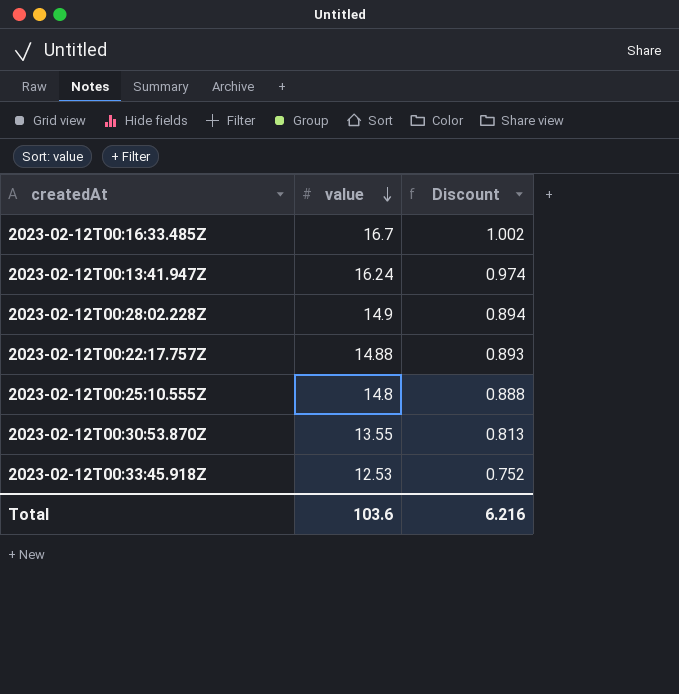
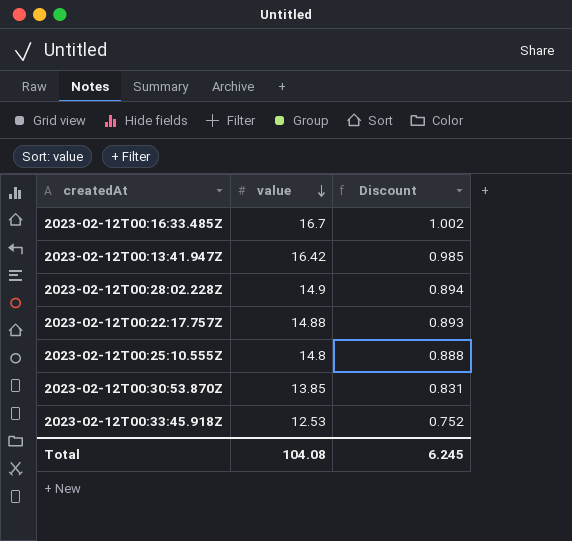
2023-02-12T00:13:41.947Z | value: 16.24 -> 16.42
2023-02-12T00:13:41.947Z | Discount: 0.974 -> 0.985
2023-02-12T00:30:53.870Z | value: 13.55 -> 13.85
2023-02-12T00:30:53.870Z | Discount: 0.813 -> 0.831
Total | value: 103.6 -> 104.08
Total | Discount: 6.216 -> 6.245

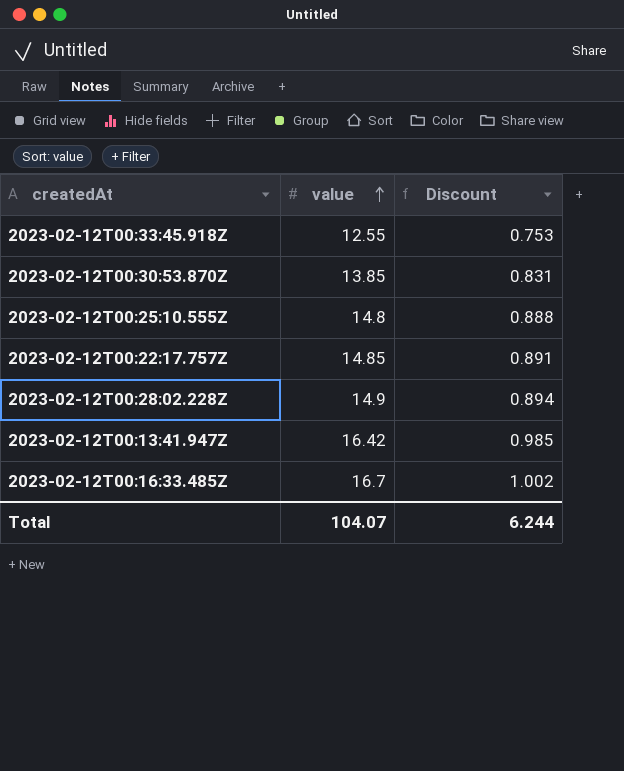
row order: value descending -> value ascending
2023-02-12T00:33:45.918Z | value: 12.53 -> 12.55
2023-02-12T00:33:45.918Z | Discount: 0.752 -> 0.753
2023-02-12T00:22:17.757Z | value: 14.88 -> 14.85
2023-02-12T00:22:17.757Z | Discount: 0.893 -> 0.891
Total | value: 104.08 -> 104.07
Total | Discount: 6.245 -> 6.244

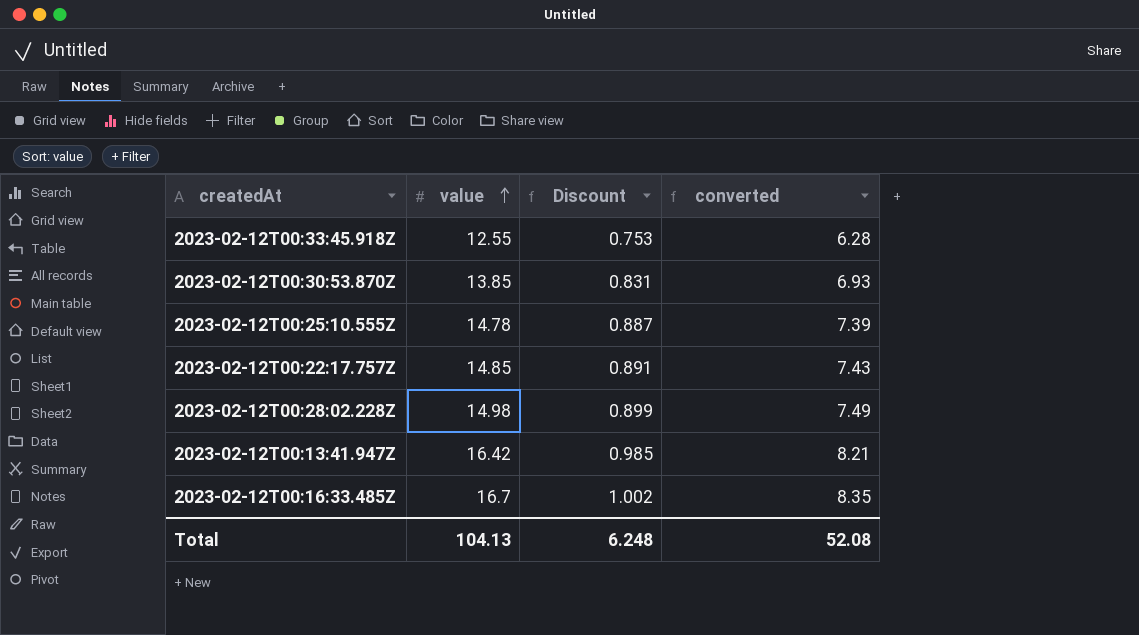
column converted | formula: none -> [value] * 0.5
2023-02-12T00:25:10.555Z | value: 14.8 -> 14.78
2023-02-12T00:25:10.555Z | Discount: 0.888 -> 0.887
2023-02-12T00:28:02.228Z | value: 14.9 -> 14.98
2023-02-12T00:28:02.228Z | Discount: 0.894 -> 0.899
Total | value: 104.07 -> 104.13
Total | Discount: 6.244 -> 6.248

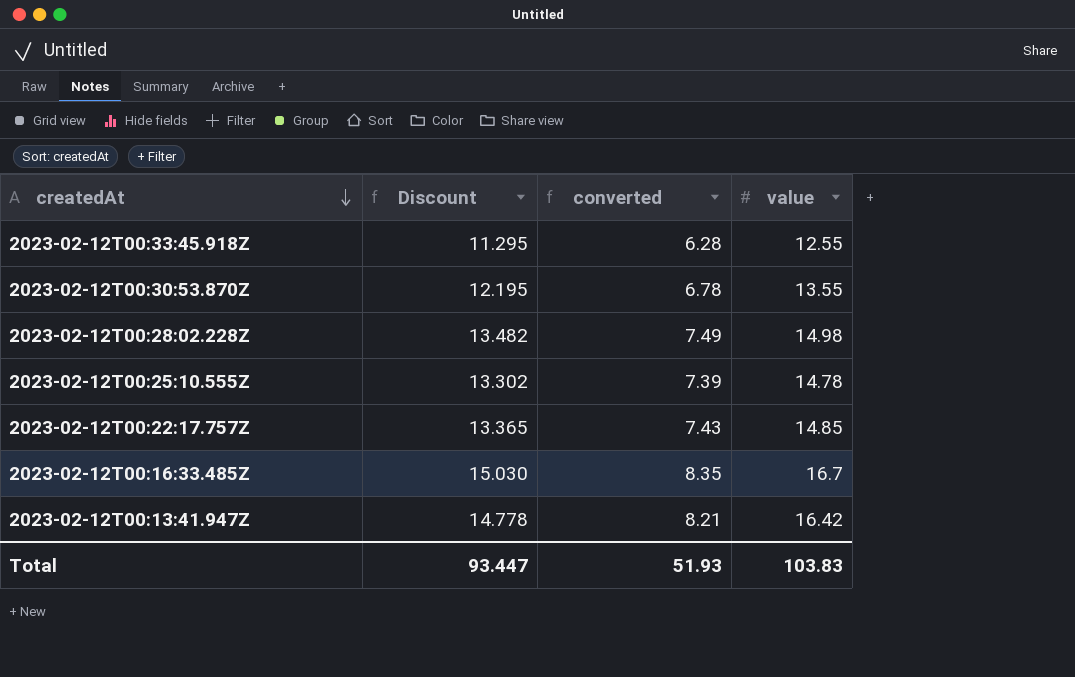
row order: value ascending -> createdAt descending
column Discount | formula: [value] * 0.06 -> [value] * 0.9
column value | position: 2 -> 4
2023-02-12T00:30:53.870Z | converted: 6.93 -> 6.78
2023-02-12T00:30:53.870Z | value: 13.85 -> 13.55
Total | Discount: 6.248 -> 93.447
Total | converted: 52.08 -> 51.93
Total | value: 104.13 -> 103.83

